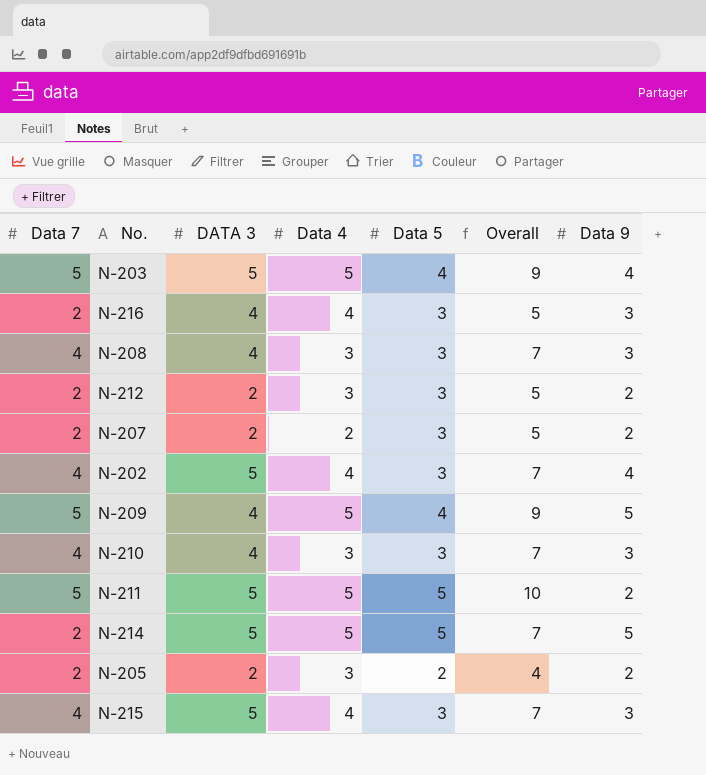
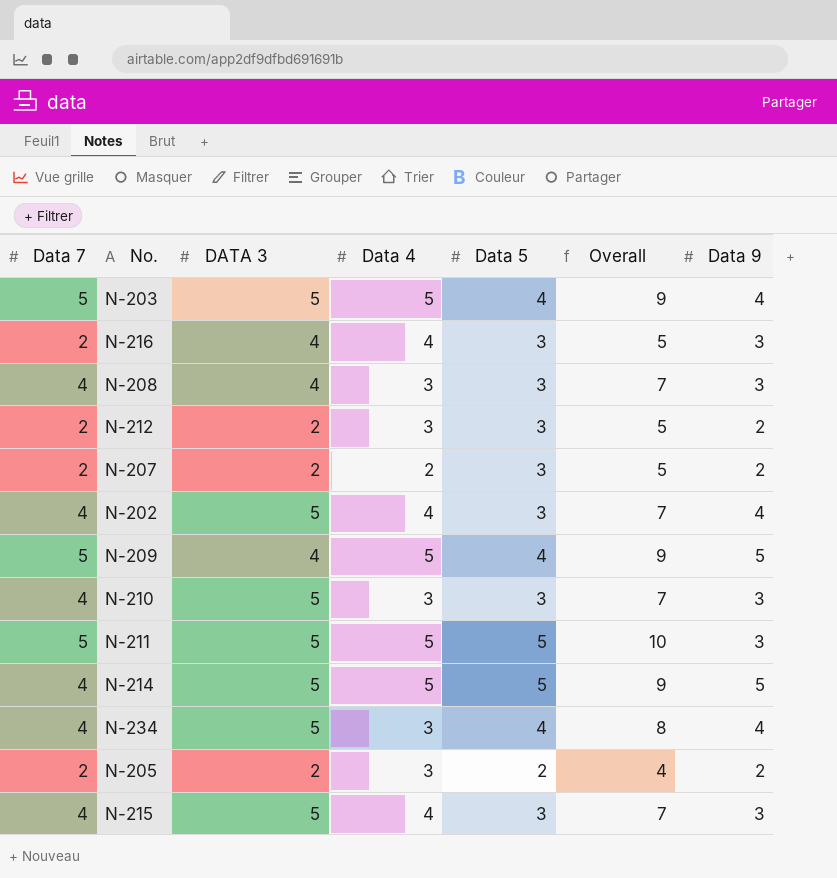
N-210 | DATA 3: 4 -> 5
N-211 | Data 9: 2 -> 3
N-214 | Data 7: 2 -> 4
N-214 | Overall: 7 -> 9
row N-234: none -> 4 | 5 | 3 | 4 | 8 | 4

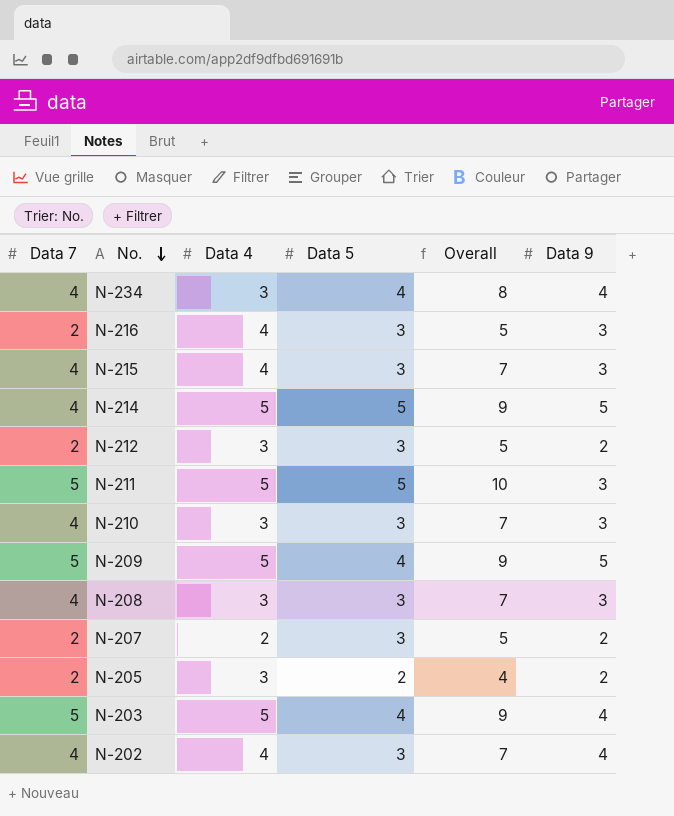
row order: none -> No. descending
column DATA 3 | position: 3 -> none

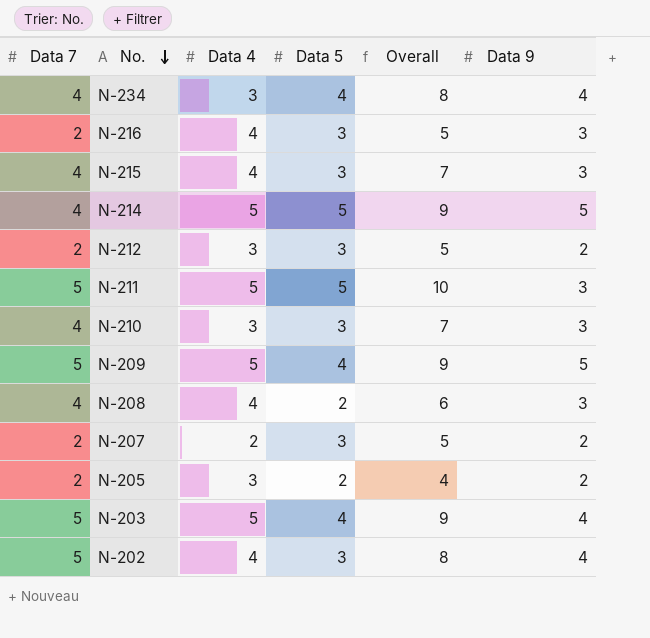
N-208 | Data 4: 3 -> 4
N-208 | Data 5: 3 -> 2
N-208 | Overall: 7 -> 6
N-202 | Data 7: 4 -> 5
N-202 | Overall: 7 -> 8

